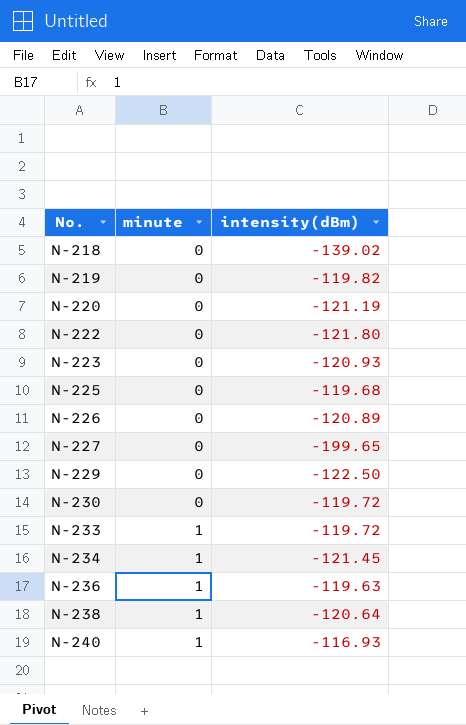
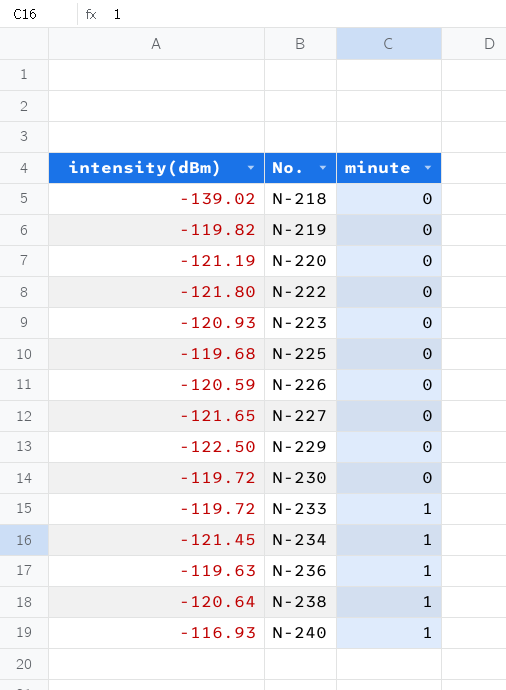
column intensity(dBm) | position: 3 -> 1
N-226 | intensity(dBm): -120.89 -> -120.59
N-227 | intensity(dBm): -199.65 -> -121.65

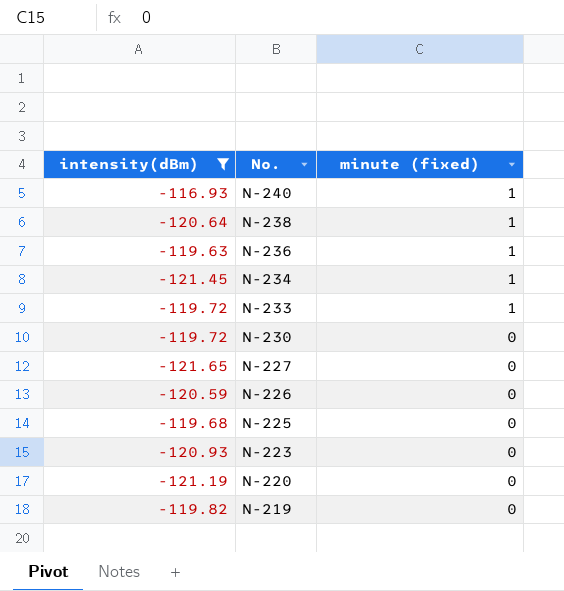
filter: none -> intensity(dBm) >= -121.65
row order: No. ascending -> No. descending
column name: minute -> minute (fixed)

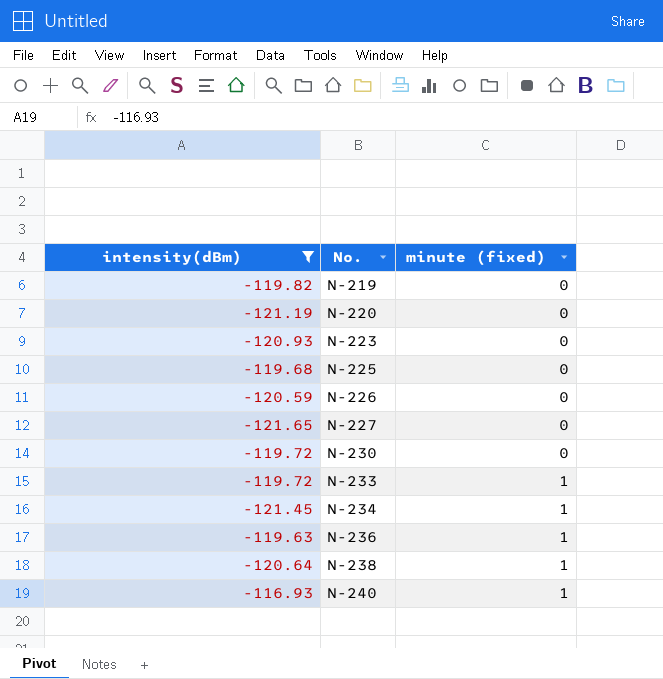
row order: No. descending -> No. ascending

